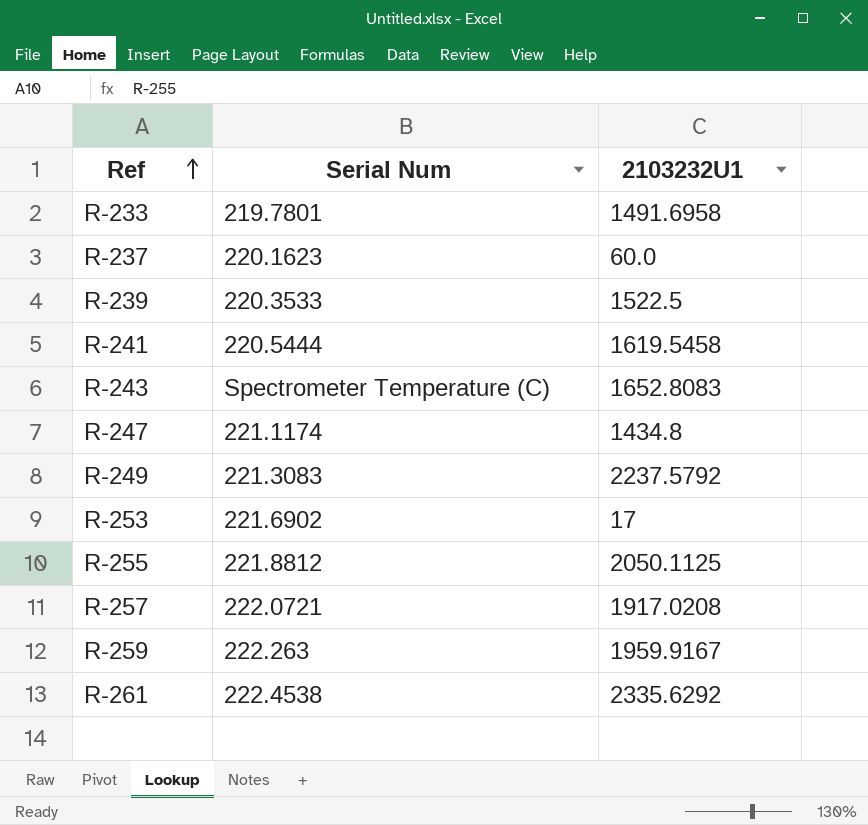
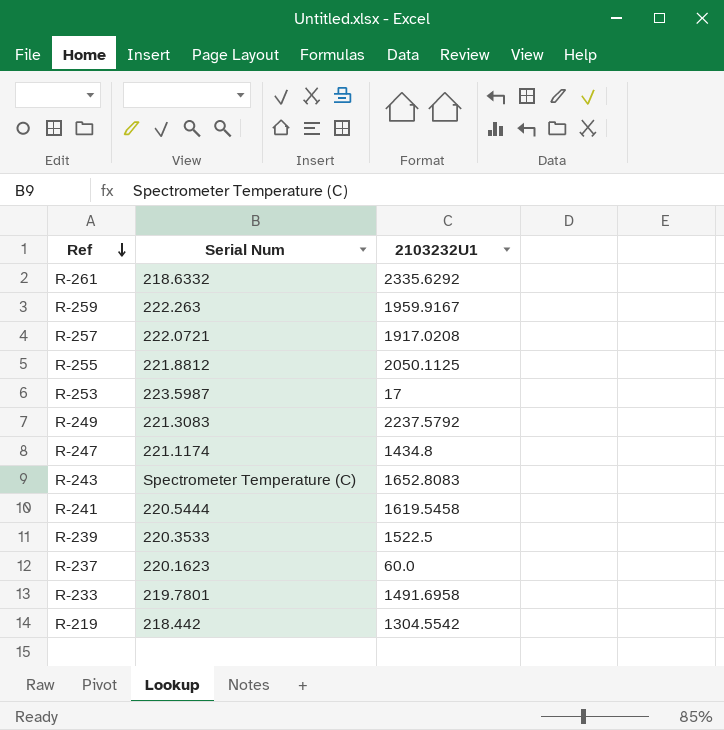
row order: Ref ascending -> Ref descending
R-261 | Serial Num: 222.4538 -> 218.6332
R-253 | Serial Num: 221.6902 -> 223.5987
row R-219: none -> 218.442 | 1304.5542

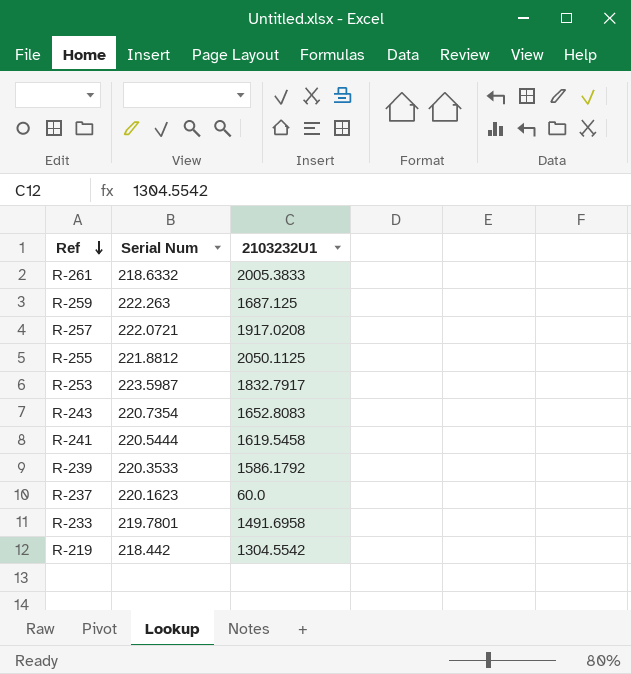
row R-249: 221.3083 | 2237.5792 -> none
row R-247: 221.1174 | 1434.8 -> none
R-261 | 2103232U1: 2335.6292 -> 2005.3833
R-259 | 2103232U1: 1959.9167 -> 1687.125
R-253 | 2103232U1: 17 -> 1832.7917
R-243 | Serial Num: Spectrometer Temperature (C) -> 220.7354
R-239 | 2103232U1: 1522.5 -> 1586.1792

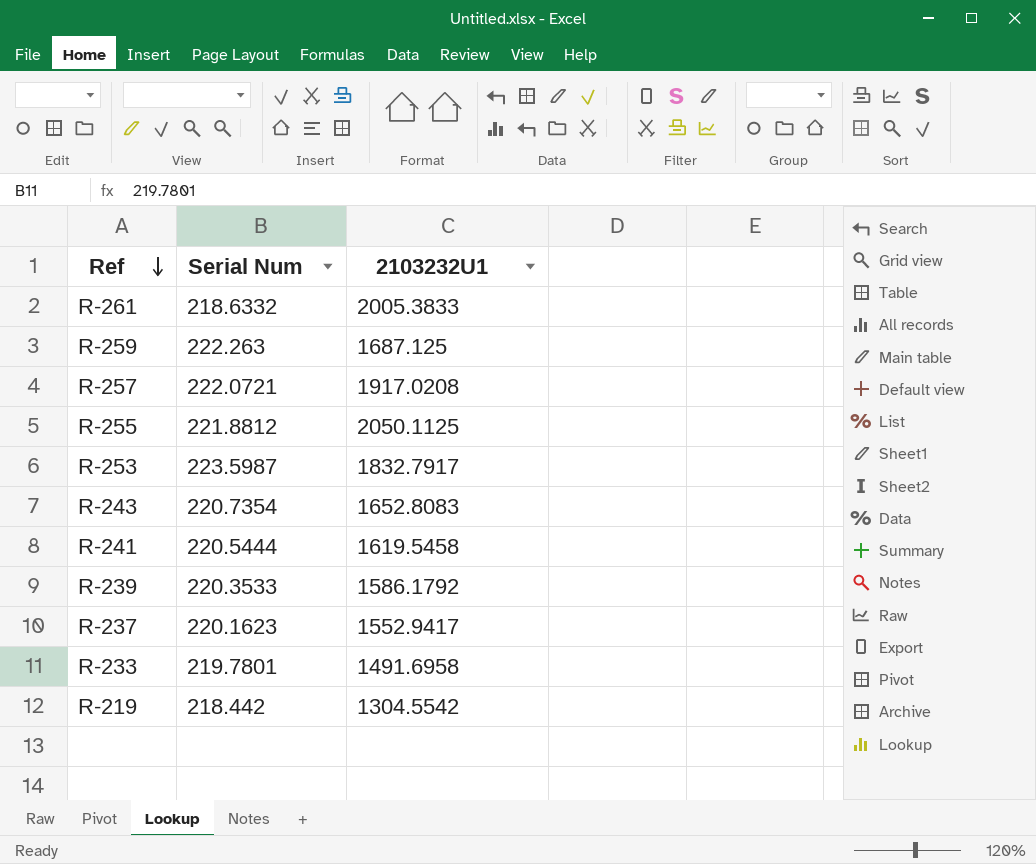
R-237 | 2103232U1: 60.0 -> 1552.9417

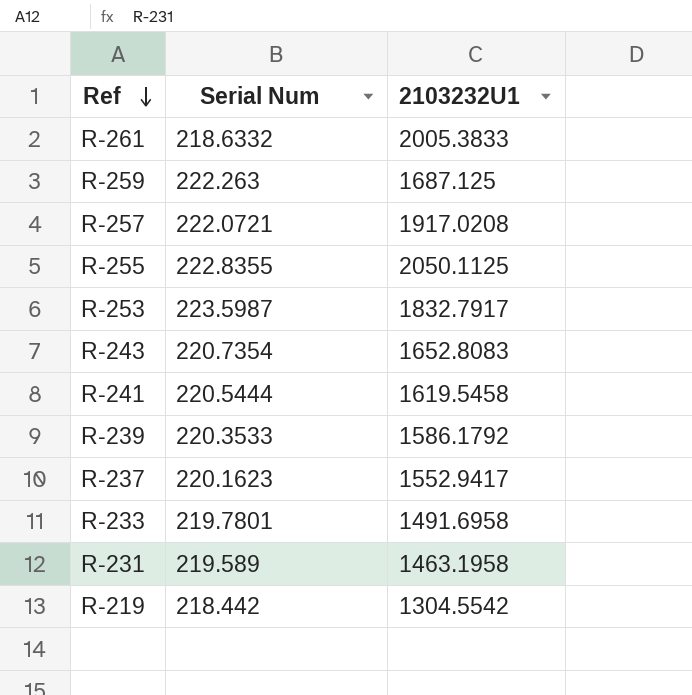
R-255 | Serial Num: 221.8812 -> 222.8355
row R-231: none -> 219.589 | 1463.1958

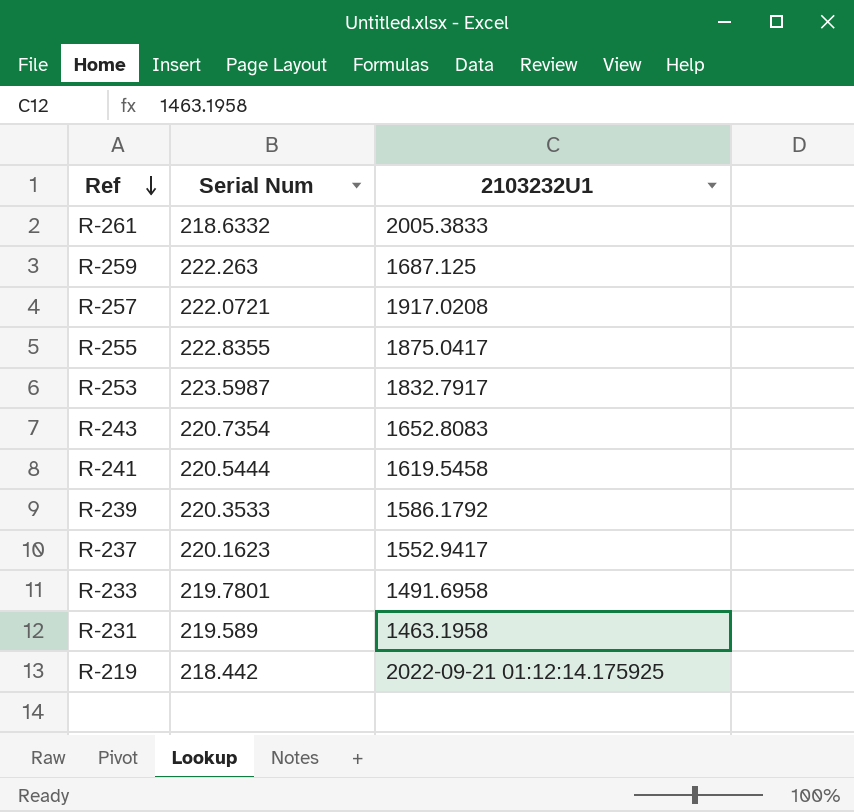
R-255 | 2103232U1: 2050.1125 -> 1875.0417
R-219 | 2103232U1: 1304.5542 -> 2022-09-21 01:12:14.175925

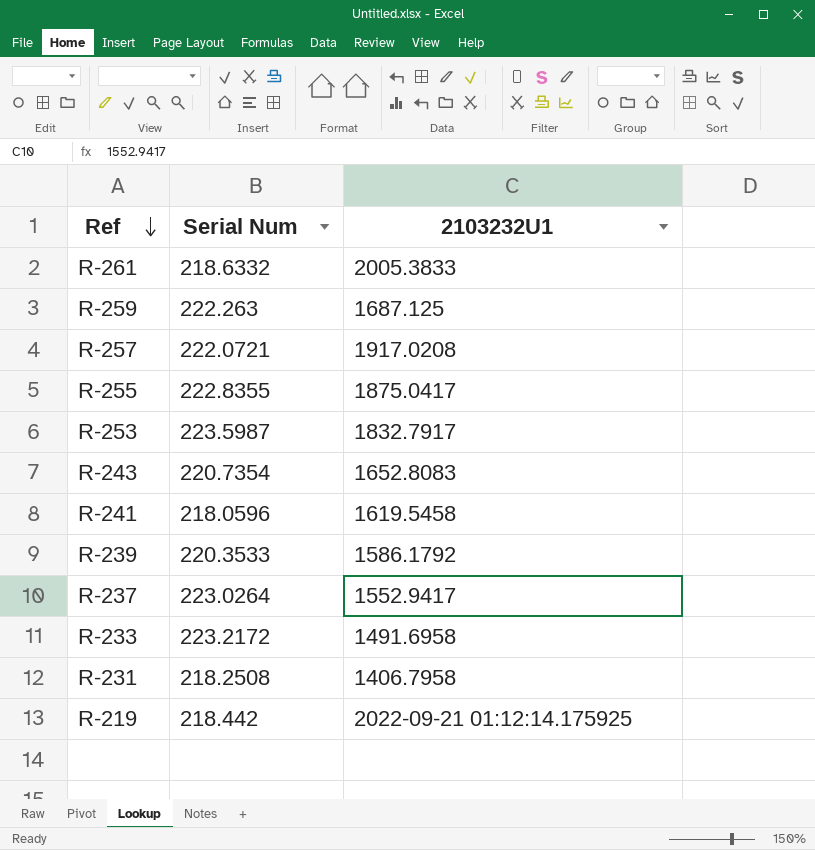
R-241 | Serial Num: 220.5444 -> 218.0596
R-237 | Serial Num: 220.1623 -> 223.0264
R-233 | Serial Num: 219.7801 -> 223.2172
R-231 | Serial Num: 219.589 -> 218.2508
R-231 | 2103232U1: 1463.1958 -> 1406.7958

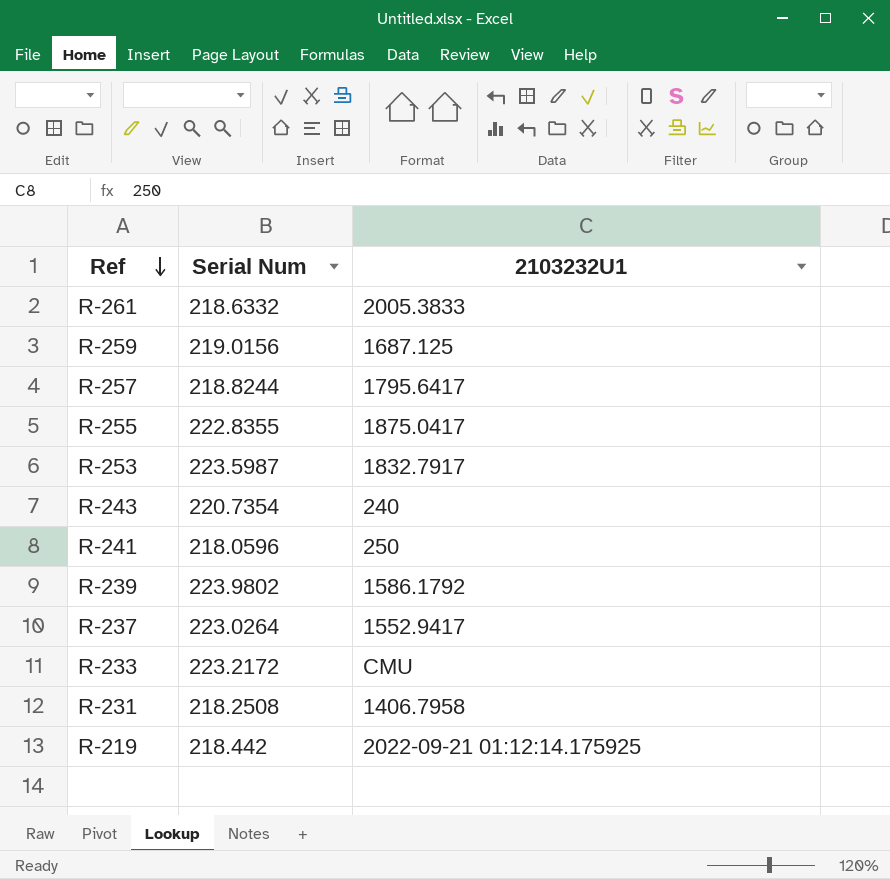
R-259 | Serial Num: 222.263 -> 219.0156
R-257 | Serial Num: 222.0721 -> 218.8244
R-257 | 2103232U1: 1917.0208 -> 1795.6417
R-243 | 2103232U1: 1652.8083 -> 240
R-241 | 2103232U1: 1619.5458 -> 250
R-239 | Serial Num: 220.3533 -> 223.9802
R-233 | 2103232U1: 1491.6958 -> CMU

